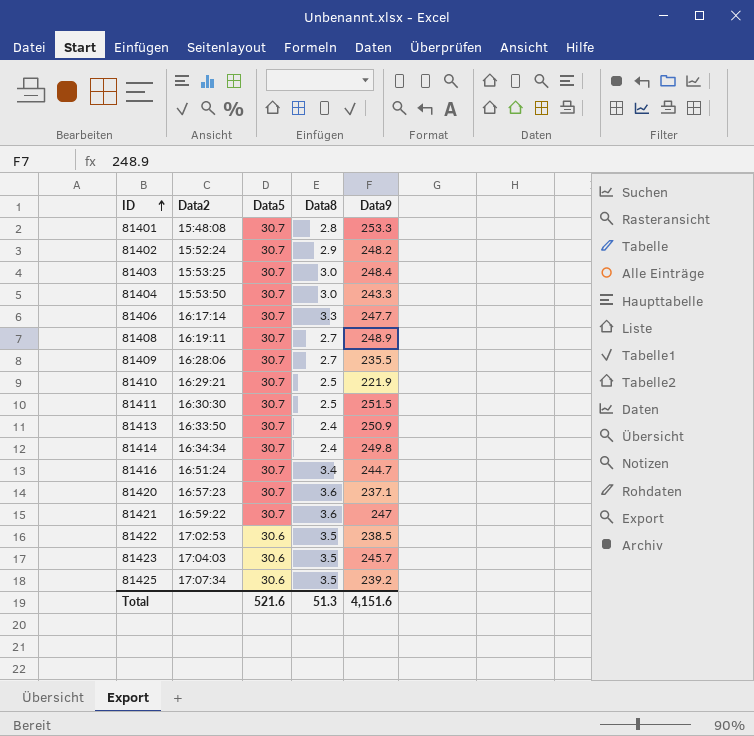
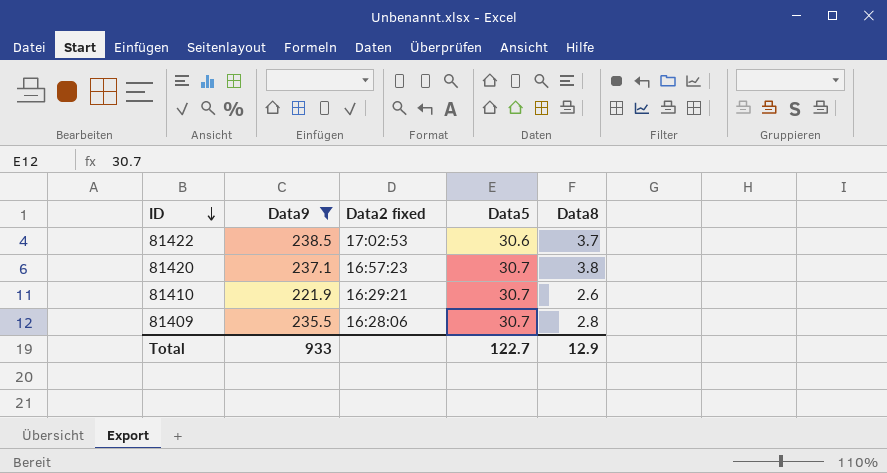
filter: none -> Data9 <= 238.5
row order: ID ascending -> ID descending
column Data9 | position: 5 -> 2
column name: Data2 -> Data2 fixed
81422 | Data8: 3.5 -> 3.7
81420 | Data8: 3.6 -> 3.8
81410 | Data8: 2.5 -> 2.6
81409 | Data8: 2.7 -> 2.8
Total | Data9: 4,151.6 -> 933
Total | Data5: 521.6 -> 122.7
Total | Data8: 51.3 -> 12.9

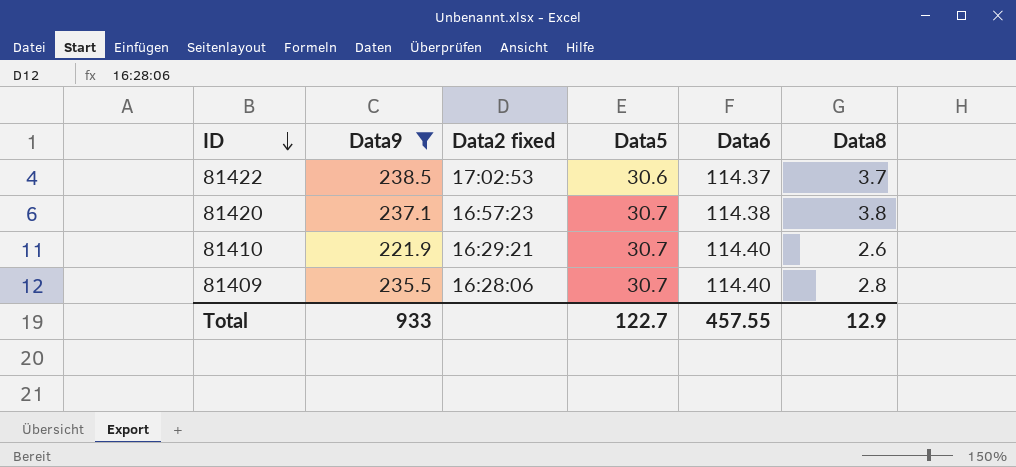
column Data6 | position: none -> 5

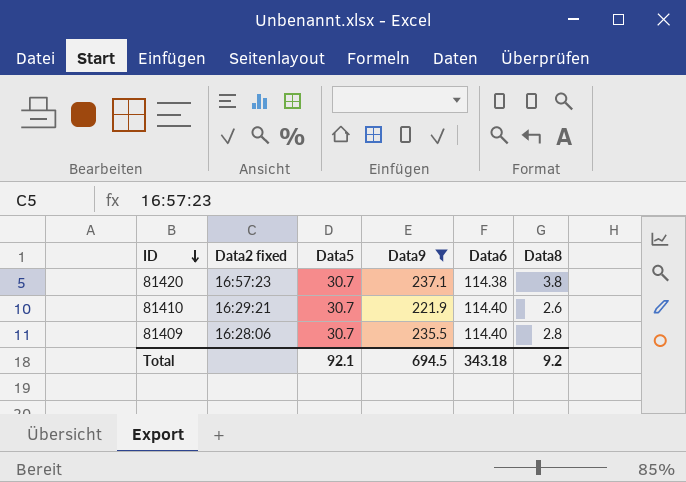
column Data9 | position: 2 -> 4
row 81422: 238.5 | 17:02:53 | 30.6 | 114.37 | 3.7 -> none
Total | Data5: 122.7 -> 92.1
Total | Data9: 933 -> 694.5
Total | Data6: 457.55 -> 343.18
Total | Data8: 12.9 -> 9.2

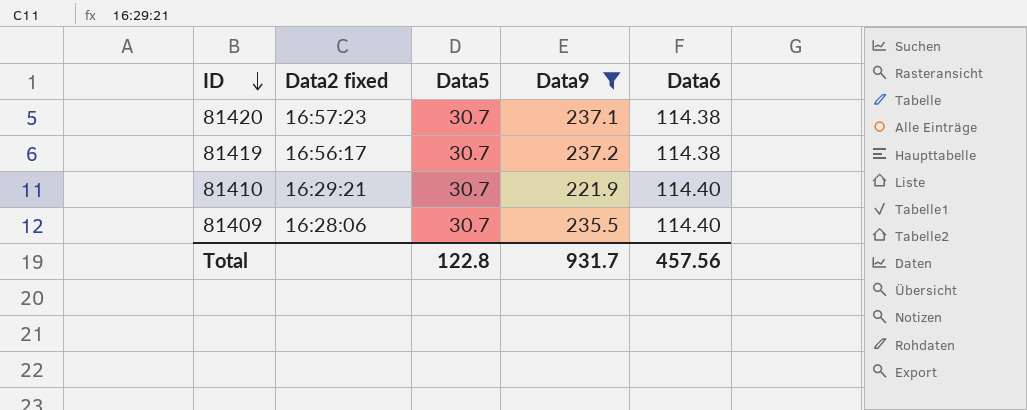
column Data8 | position: 6 -> none
row 81419: none -> 16:56:17 | 30.7 | 237.2 | 114.38
Total | Data5: 92.1 -> 122.8
Total | Data9: 694.5 -> 931.7
Total | Data6: 343.18 -> 457.56

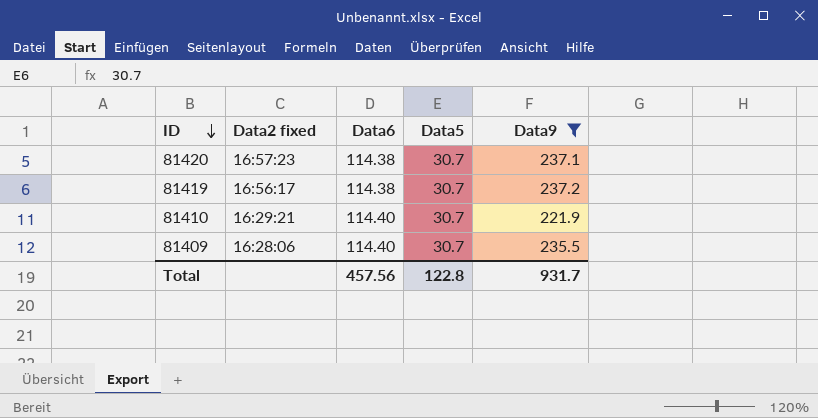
column Data6 | position: 5 -> 3

